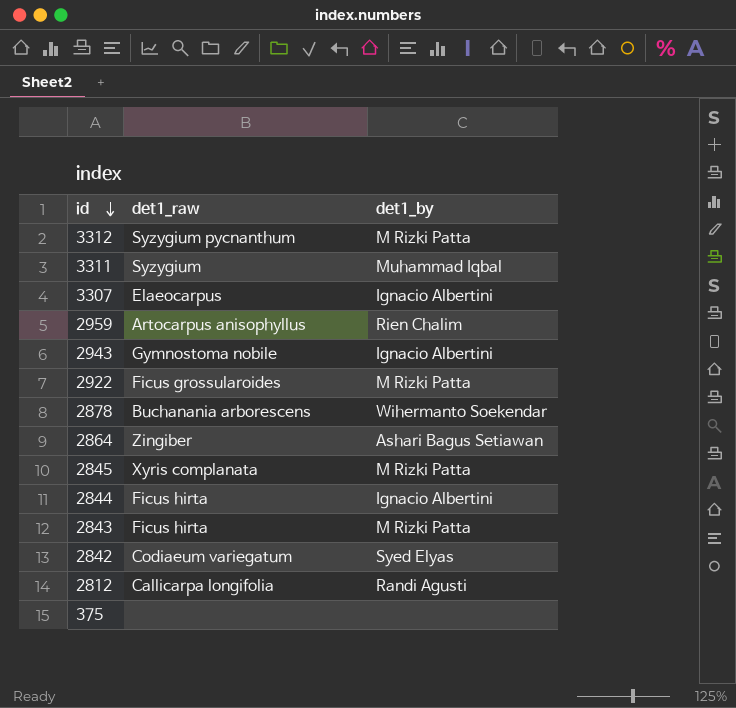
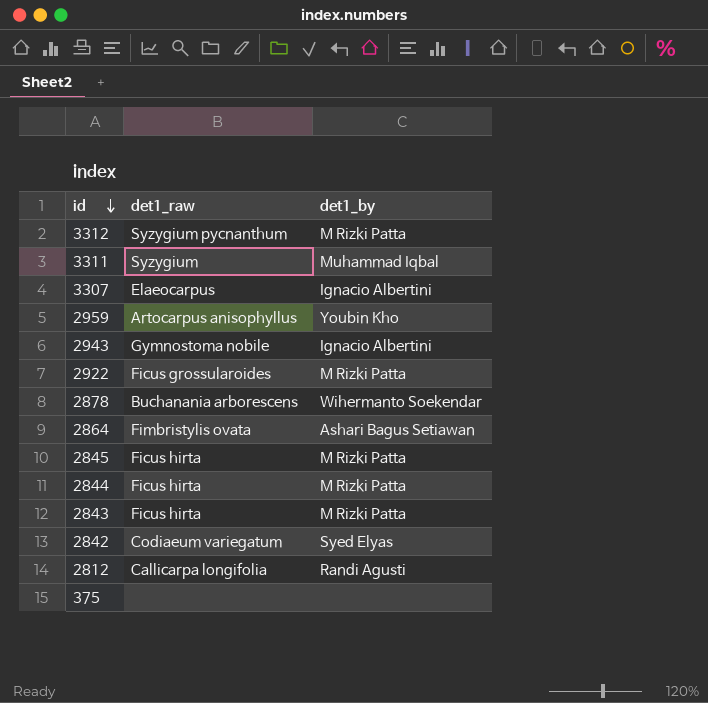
2959 | det1_by: Rien Chalim -> Youbin Kho
2864 | det1_raw: Zingiber -> Fimbristylis ovata
2845 | det1_raw: Xyris complanata -> Ficus hirta
2844 | det1_by: Ignacio Albertini -> M Rizki Patta

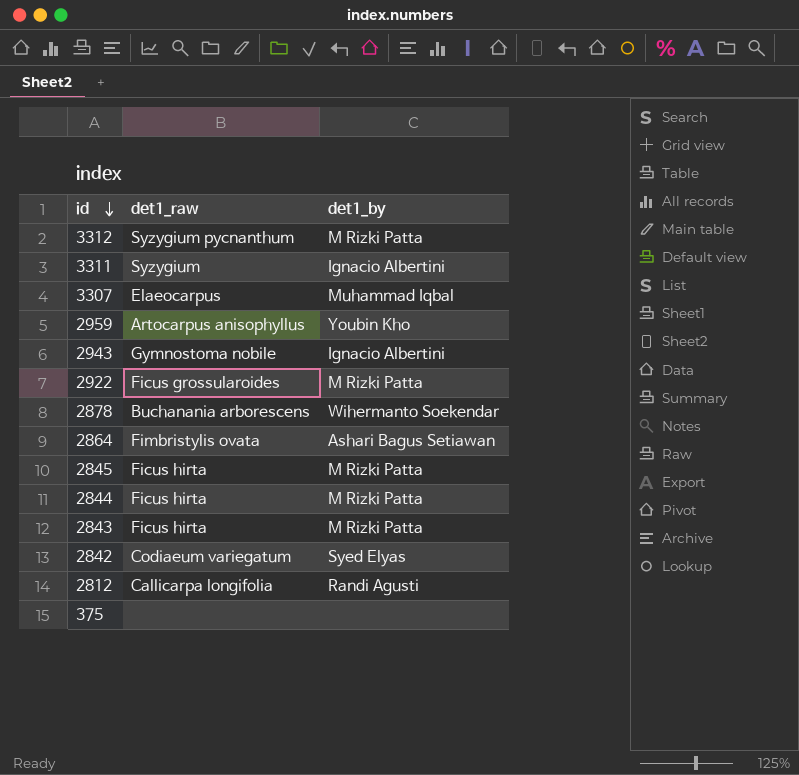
3311 | det1_by: Muhammad Iqbal -> Ignacio Albertini
3307 | det1_by: Ignacio Albertini -> Muhammad Iqbal

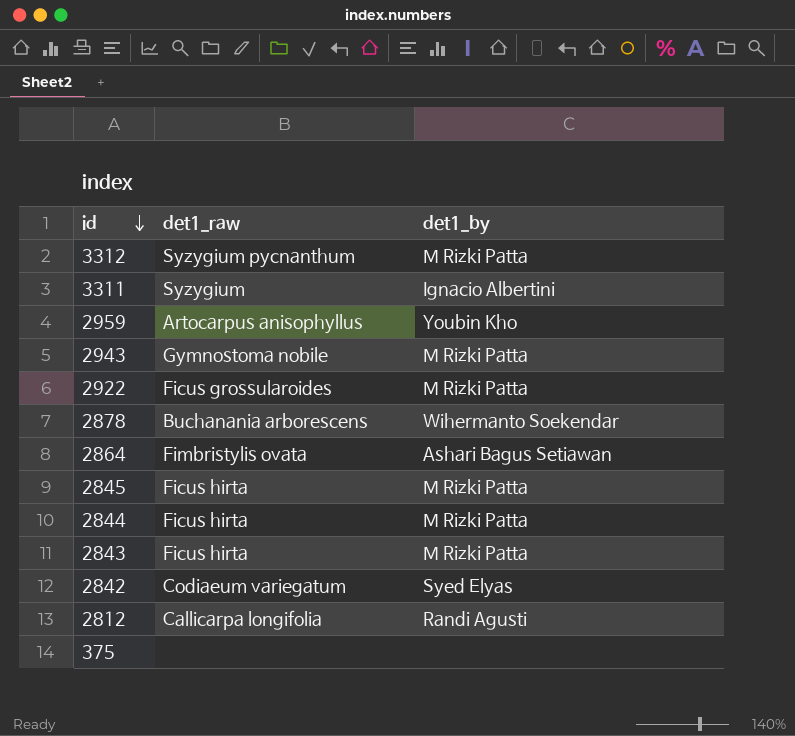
row 3307: Elaeocarpus | Muhammad Iqbal -> none
2943 | det1_by: Ignacio Albertini -> M Rizki Patta

